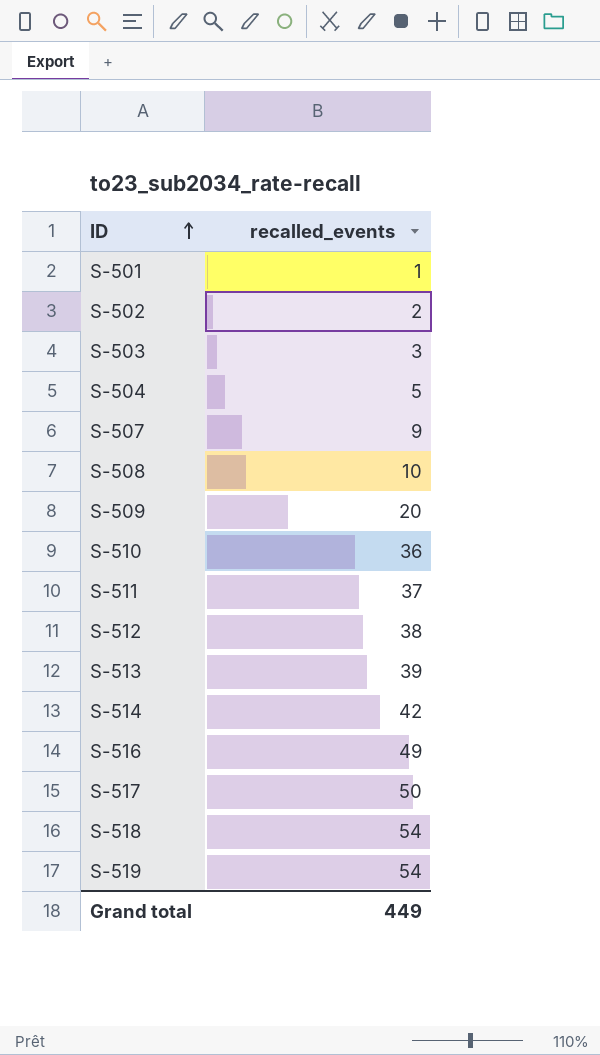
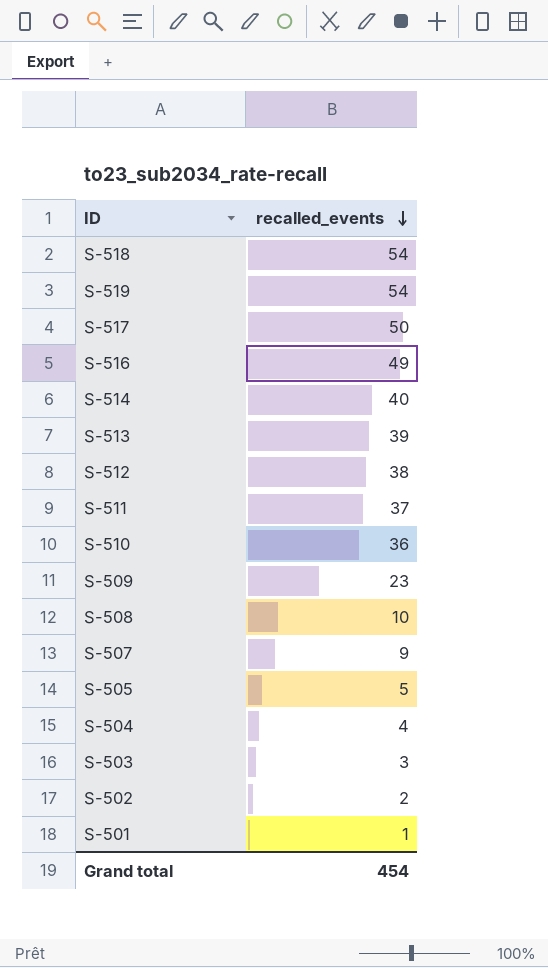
row order: ID ascending -> recalled_events descending
S-514 | recalled_events: 42 -> 40
S-509 | recalled_events: 20 -> 23
row S-505: none -> 5
S-504 | recalled_events: 5 -> 4
Grand total | recalled_events: 449 -> 454

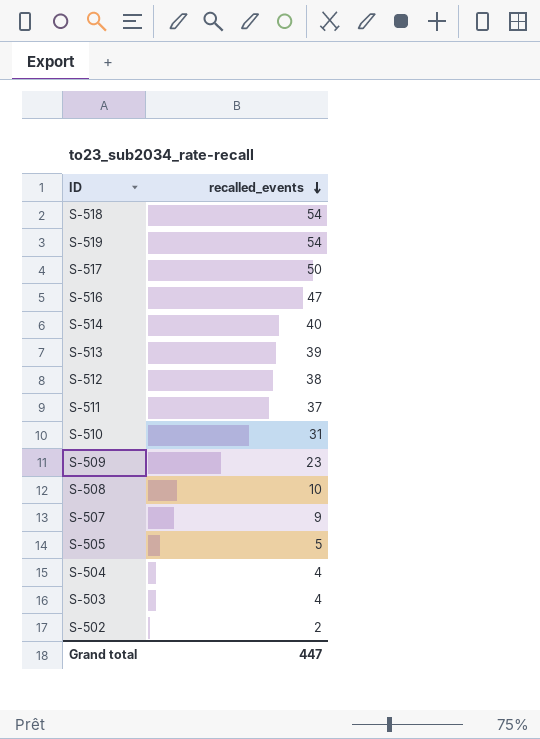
row S-501: 1 -> none
S-516 | recalled_events: 49 -> 47
S-510 | recalled_events: 36 -> 31
S-503 | recalled_events: 3 -> 4
Grand total | recalled_events: 454 -> 447

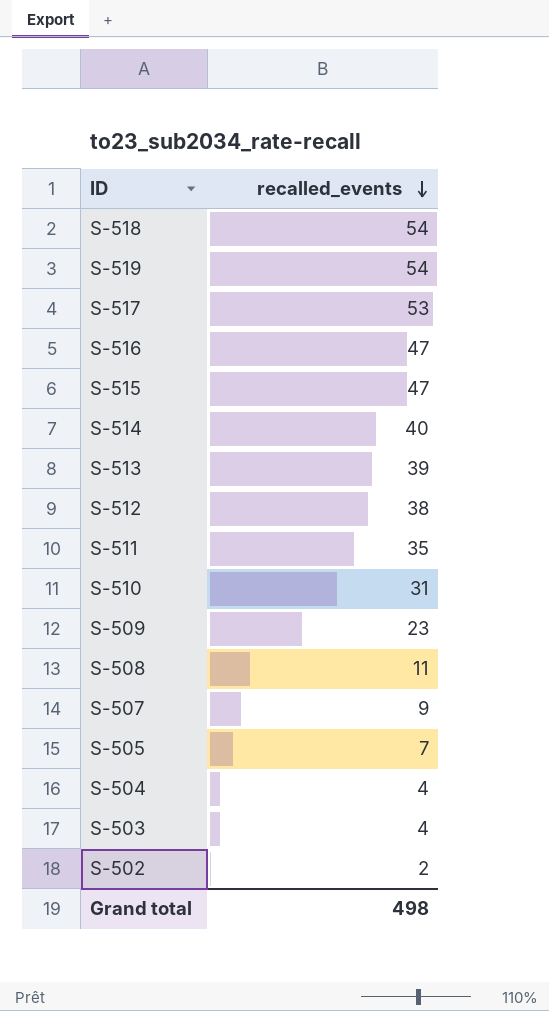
S-517 | recalled_events: 50 -> 53
row S-515: none -> 47
S-511 | recalled_events: 37 -> 35
S-508 | recalled_events: 10 -> 11
S-505 | recalled_events: 5 -> 7
Grand total | recalled_events: 447 -> 498

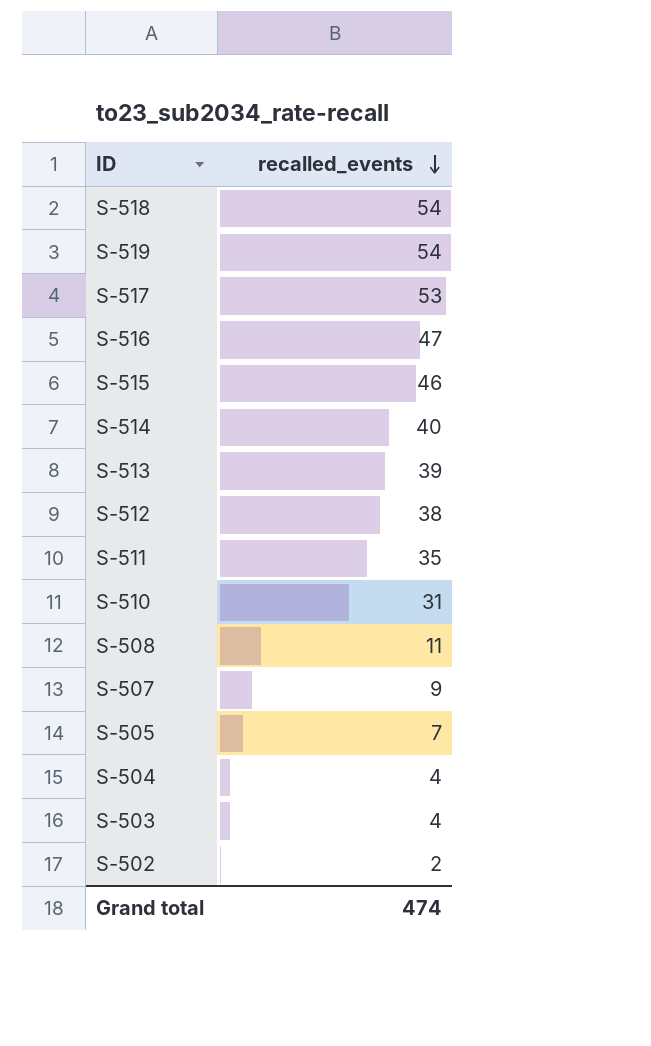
row S-509: 23 -> none
S-515 | recalled_events: 47 -> 46
Grand total | recalled_events: 498 -> 474

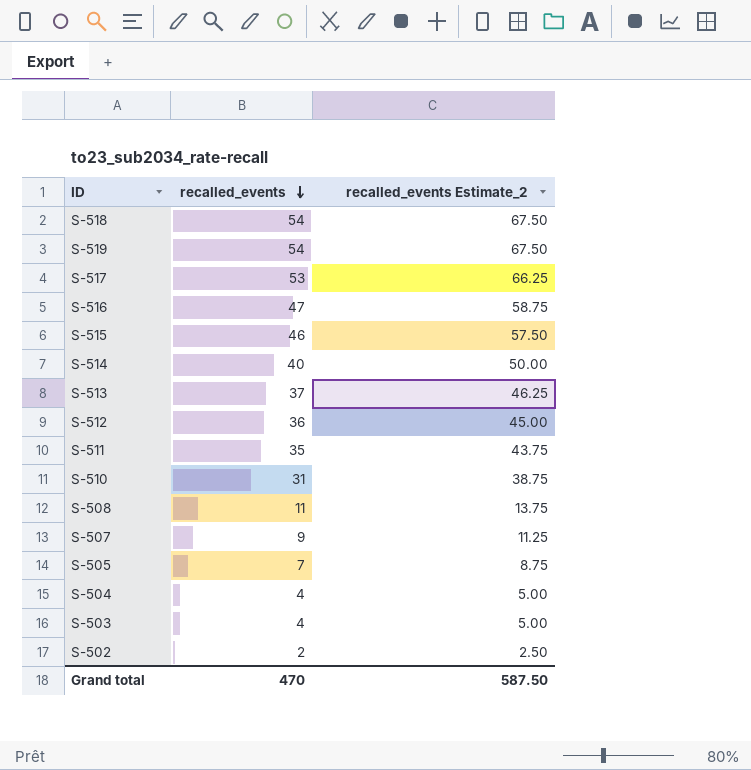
column recalled_events Estimate_2 | formula: none -> [recalled_events] * 1.25
S-513 | recalled_events: 39 -> 37
S-512 | recalled_events: 38 -> 36
Grand total | recalled_events: 474 -> 470

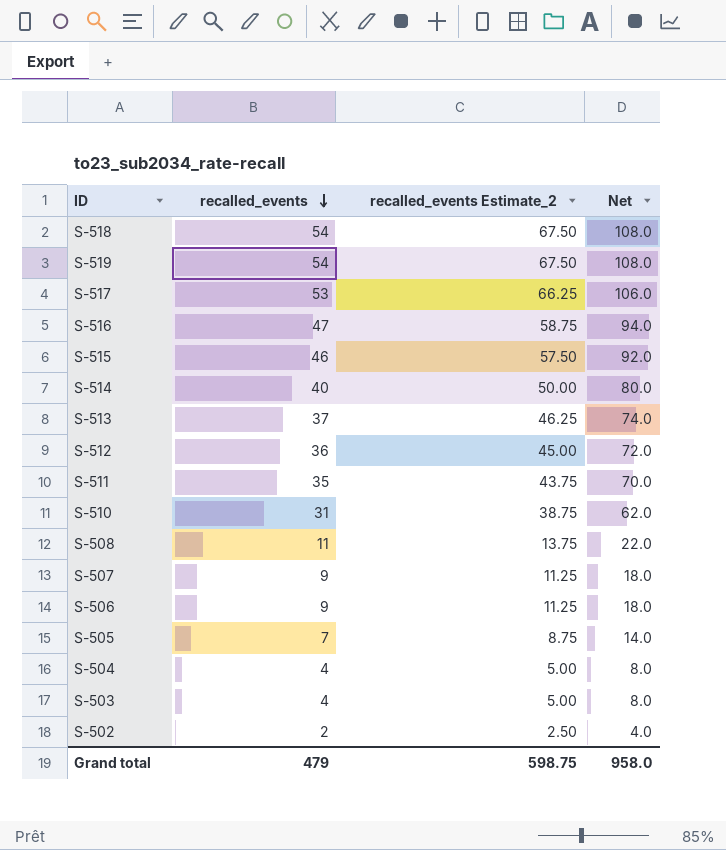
column Net | formula: none -> [recalled_events] * 2
row S-506: none -> 9 | 11.25 | 18.0
Grand total | recalled_events: 470 -> 479
Grand total | recalled_events Estimate_2: 587.50 -> 598.75

